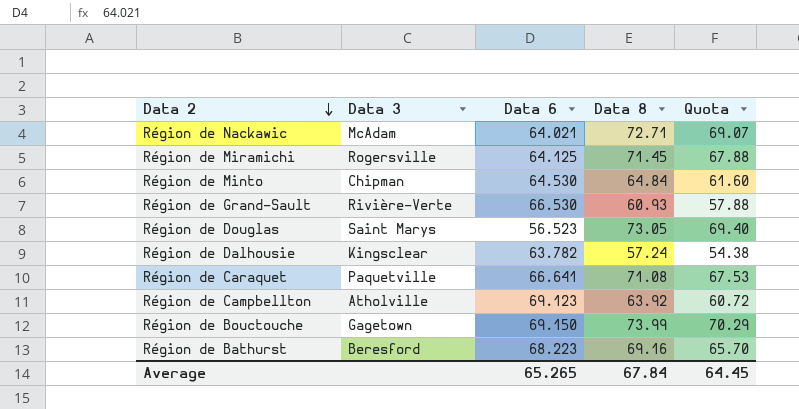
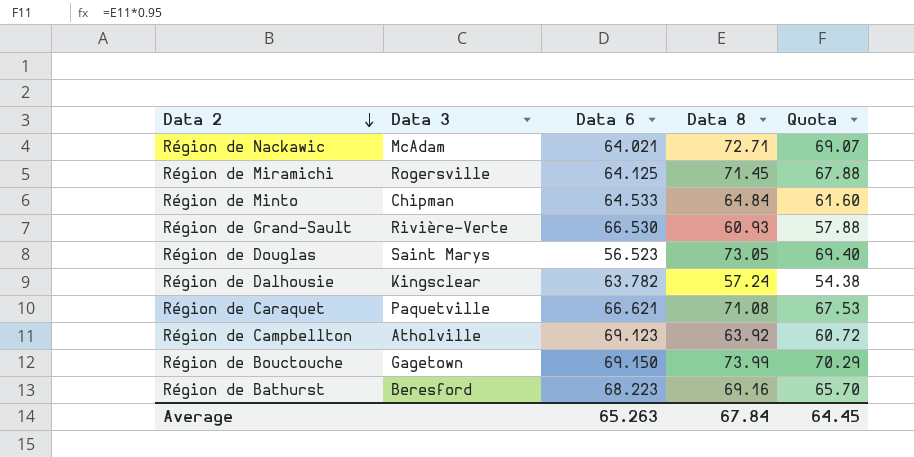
Région de Minto | Data 6: 64.530 -> 64.533
Région de Caraquet | Data 6: 66.641 -> 66.621
Average | Data 6: 65.265 -> 65.263

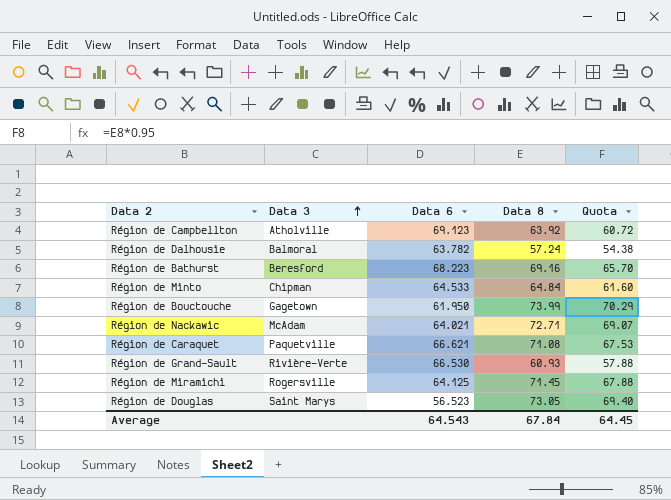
row order: Data 2 descending -> Data 3 ascending
Région de Dalhousie | Data 3: Kingsclear -> Balmoral
Région de Bouctouche | Data 6: 69.150 -> 61.950
Average | Data 6: 65.263 -> 64.543

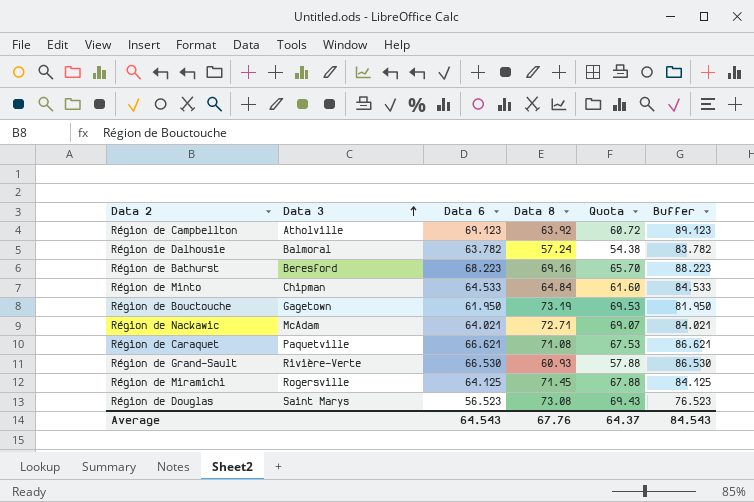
column Buffer | formula: none -> [Data 6] + 20
Région de Bouctouche | Data 8: 73.99 -> 73.19
Région de Bouctouche | Quota: 70.29 -> 69.53
Région de Douglas | Data 8: 73.05 -> 73.08
Région de Douglas | Quota: 69.40 -> 69.43
Average | Data 8: 67.84 -> 67.76
Average | Quota: 64.45 -> 64.37

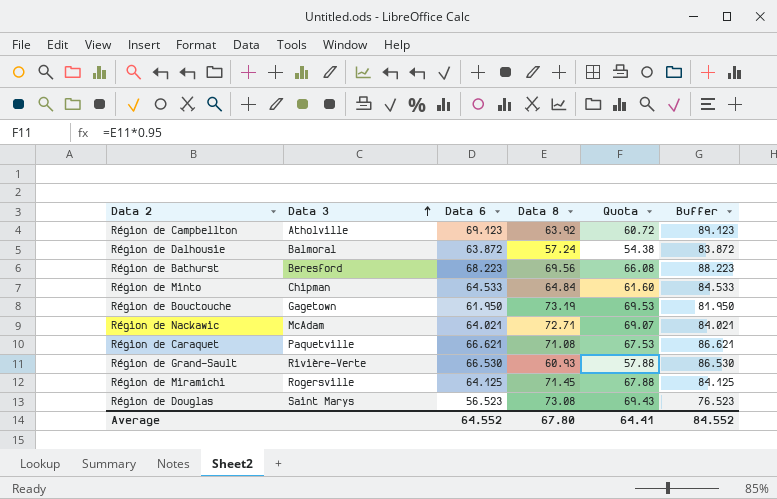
Région de Dalhousie | Data 6: 63.782 -> 63.872
Région de Dalhousie | Buffer: 83.782 -> 83.872
Région de Bathurst | Data 8: 69.16 -> 69.56
Région de Bathurst | Quota: 65.70 -> 66.08
Average | Data 6: 64.543 -> 64.552
Average | Data 8: 67.76 -> 67.80
Average | Quota: 64.37 -> 64.41
Average | Buffer: 84.543 -> 84.552

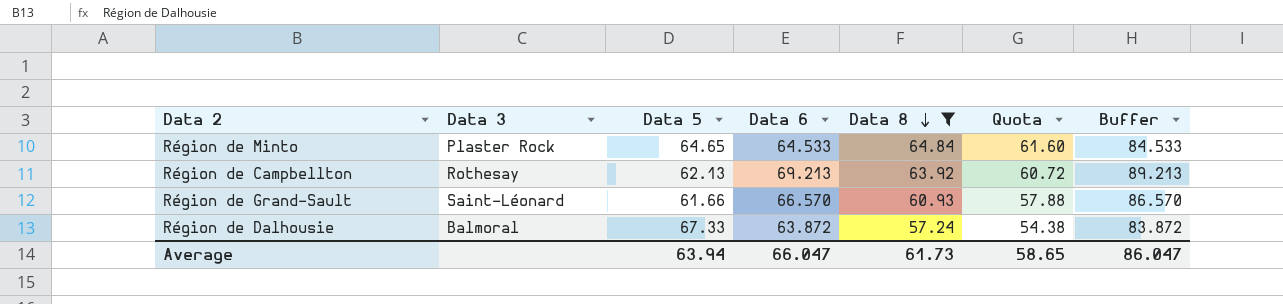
filter: none -> Data 8 <= 64.84
row order: Data 3 ascending -> Data 8 descending
column Data 5 | position: none -> 3
Région de Minto | Data 3: Chipman -> Plaster Rock
Région de Campbellton | Data 3: Atholville -> Rothesay
Région de Campbellton | Data 6: 69.123 -> 69.213
Région de Campbellton | Buffer: 89.123 -> 89.213
Région de Grand-Sault | Data 3: Rivière-Verte -> Saint-Léonard
Région de Grand-Sault | Data 6: 66.530 -> 66.570
Région de Grand-Sault | Buffer: 86.530 -> 86.570
Average | Data 6: 64.552 -> 66.047
Average | Data 8: 67.80 -> 61.73
Average | Quota: 64.41 -> 58.65
Average | Buffer: 84.552 -> 86.047

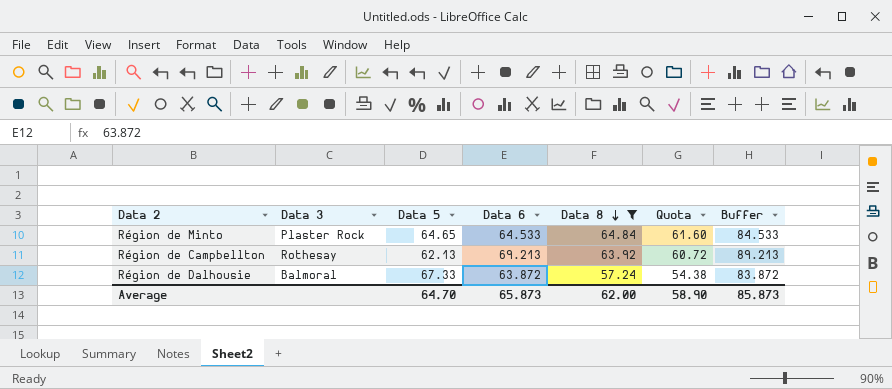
row Région de Grand-Sault: Saint-Léonard | 61.66 | 66.570 | 60.93 | 57.88 | 86.570 -> none
Average | Data 5: 63.94 -> 64.70
Average | Data 6: 66.047 -> 65.873
Average | Data 8: 61.73 -> 62.00
Average | Quota: 58.65 -> 58.90
Average | Buffer: 86.047 -> 85.873

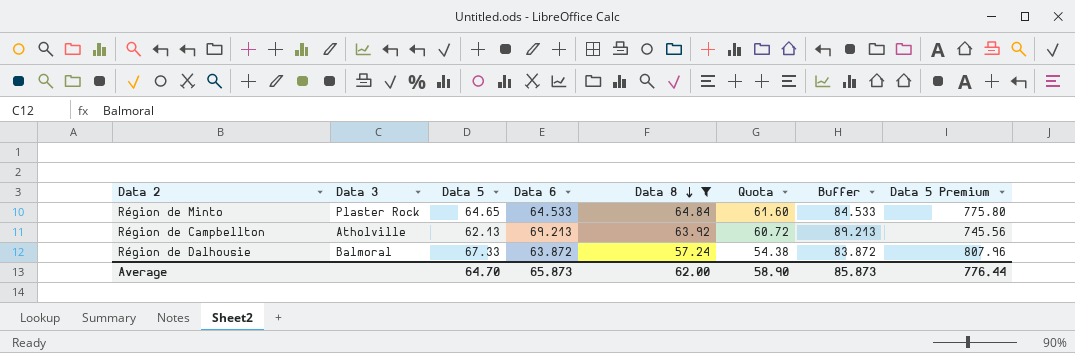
column Data 5 Premium | formula: none -> [Data 5] * 12
Région de Campbellton | Data 3: Rothesay -> Atholville

